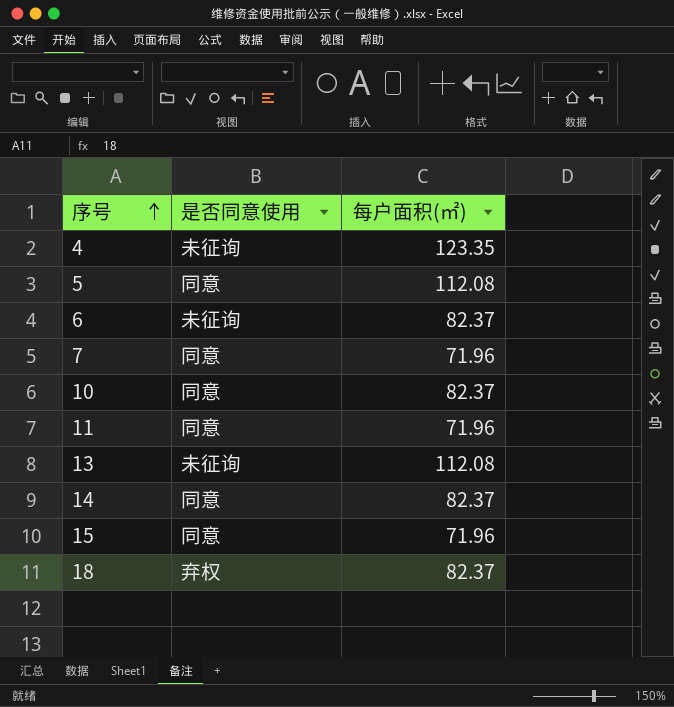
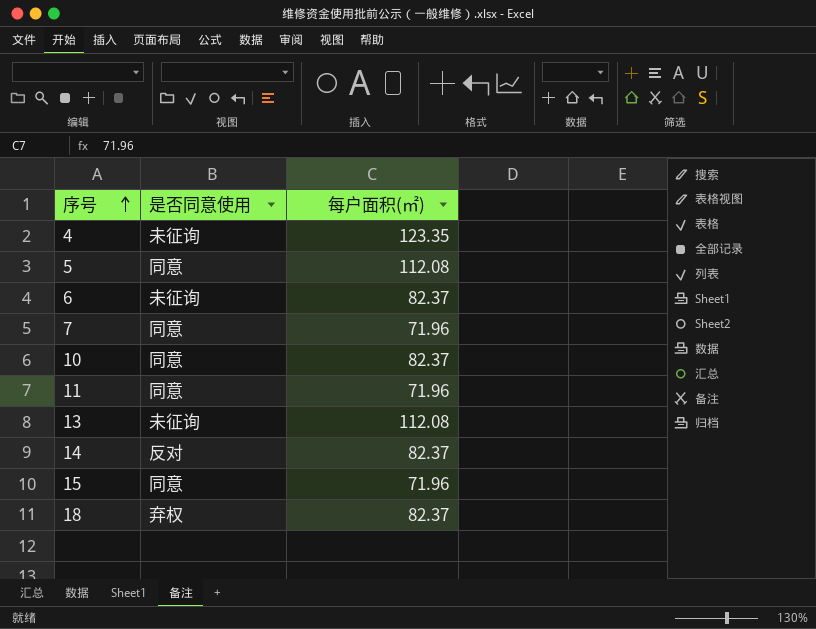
14 | 是否同意使用: 同意 -> 反对

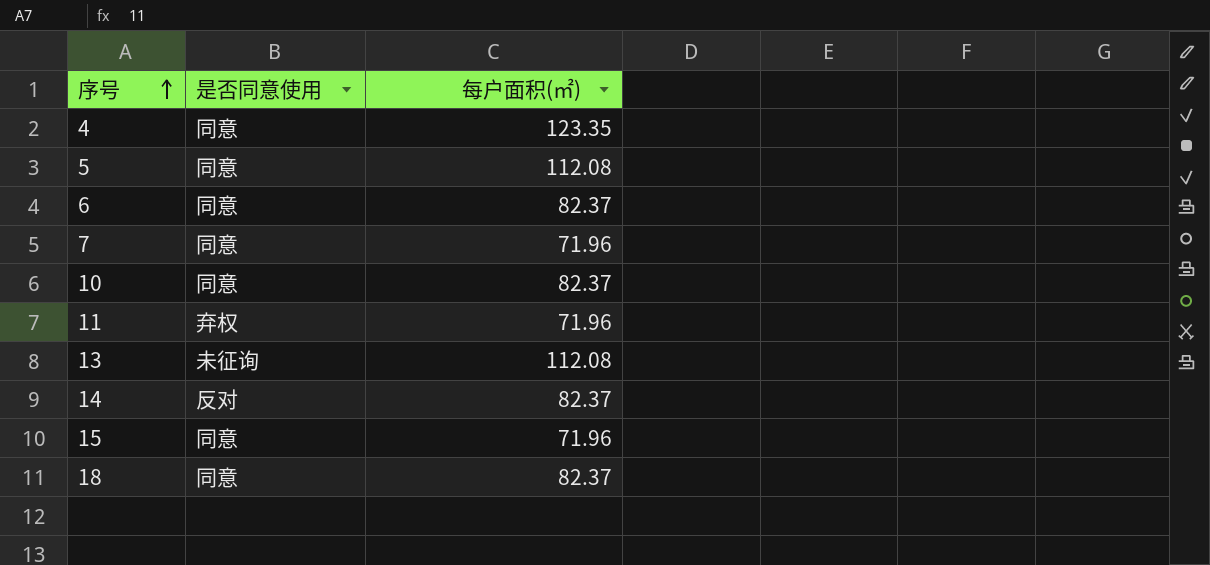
4 | 是否同意使用: 未征询 -> 同意
6 | 是否同意使用: 未征询 -> 同意
11 | 是否同意使用: 同意 -> 弃权
18 | 是否同意使用: 弃权 -> 同意

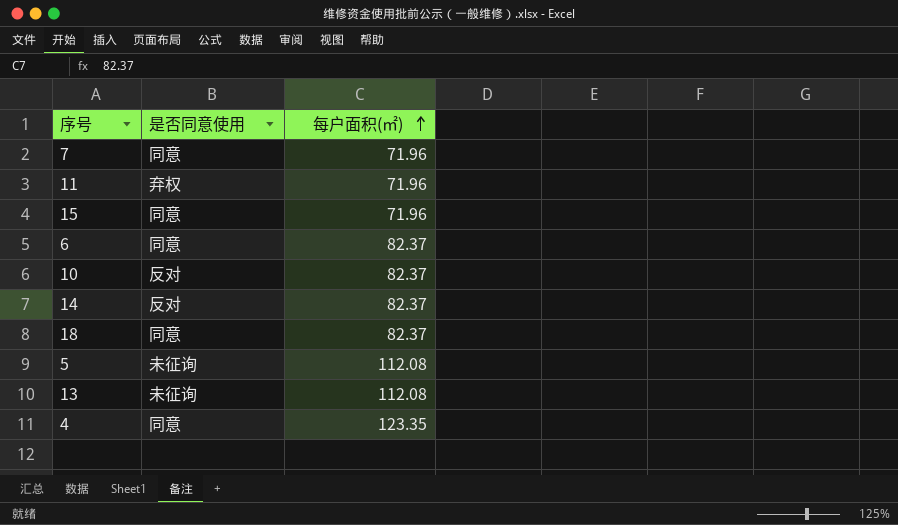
row order: 序号 ascending -> 每户面积(㎡) ascending
10 | 是否同意使用: 同意 -> 反对
5 | 是否同意使用: 同意 -> 未征询

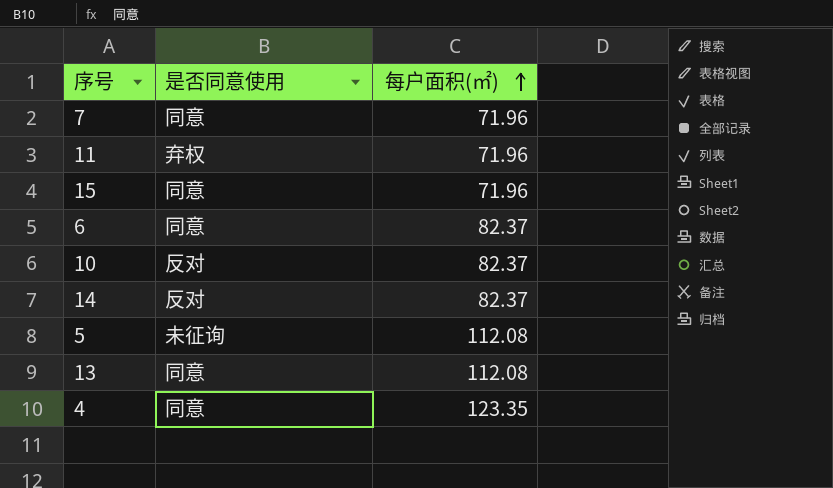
row 18: 同意 | 82.37 -> none
13 | 是否同意使用: 未征询 -> 同意

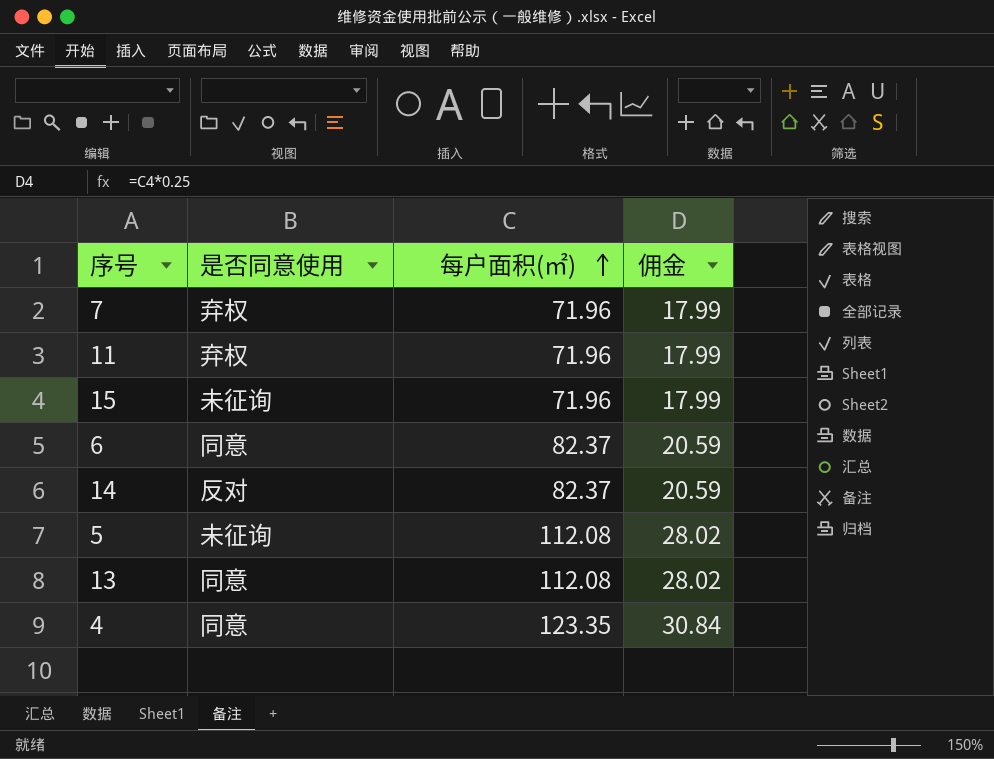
column 佣金 | formula: none -> [每户面积(㎡)] * 0.25
row 10: 反对 | 82.37 -> none
7 | 是否同意使用: 同意 -> 弃权
15 | 是否同意使用: 同意 -> 未征询

